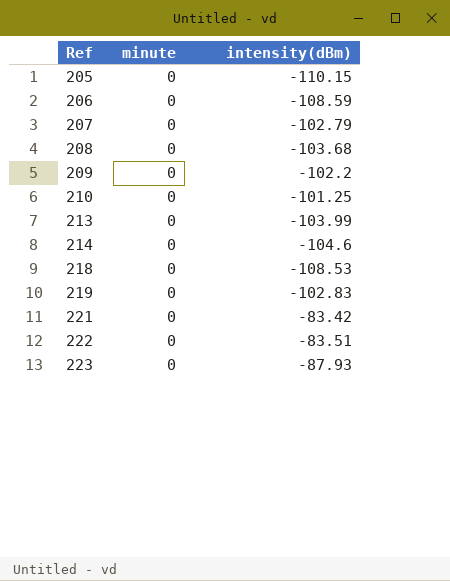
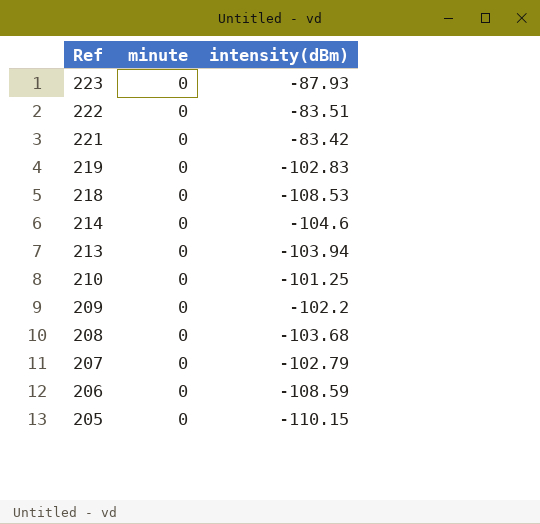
row order: Ref ascending -> Ref descending
213 | intensity(dBm): -103.99 -> -103.94

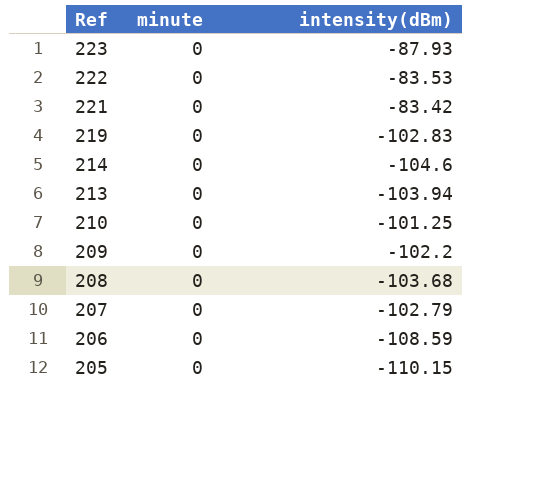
row 218: 0 | -108.53 -> none
222 | intensity(dBm): -83.51 -> -83.53

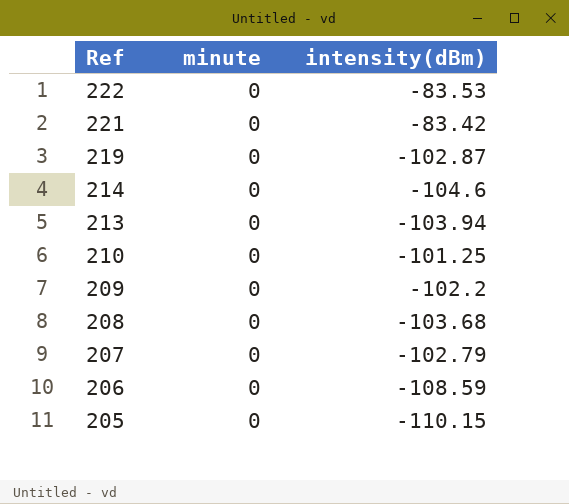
row 223: 0 | -87.93 -> none
219 | intensity(dBm): -102.83 -> -102.87

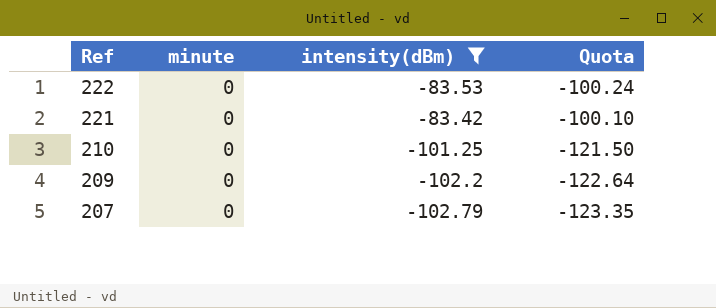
filter: none -> intensity(dBm) >= -102.79
column Quota | formula: none -> [intensity(dBm)] * 1.2

